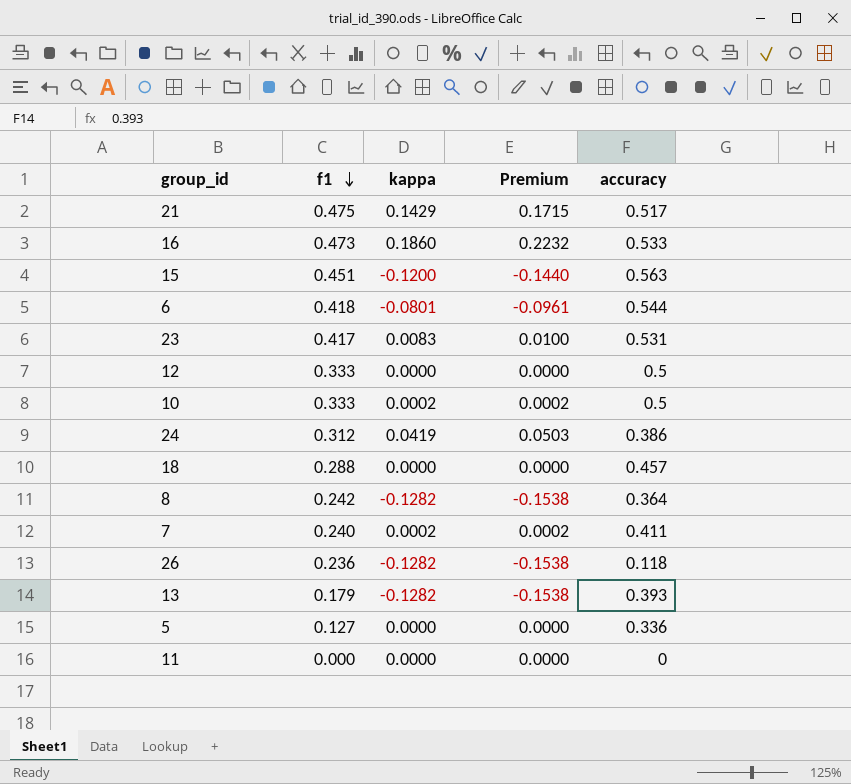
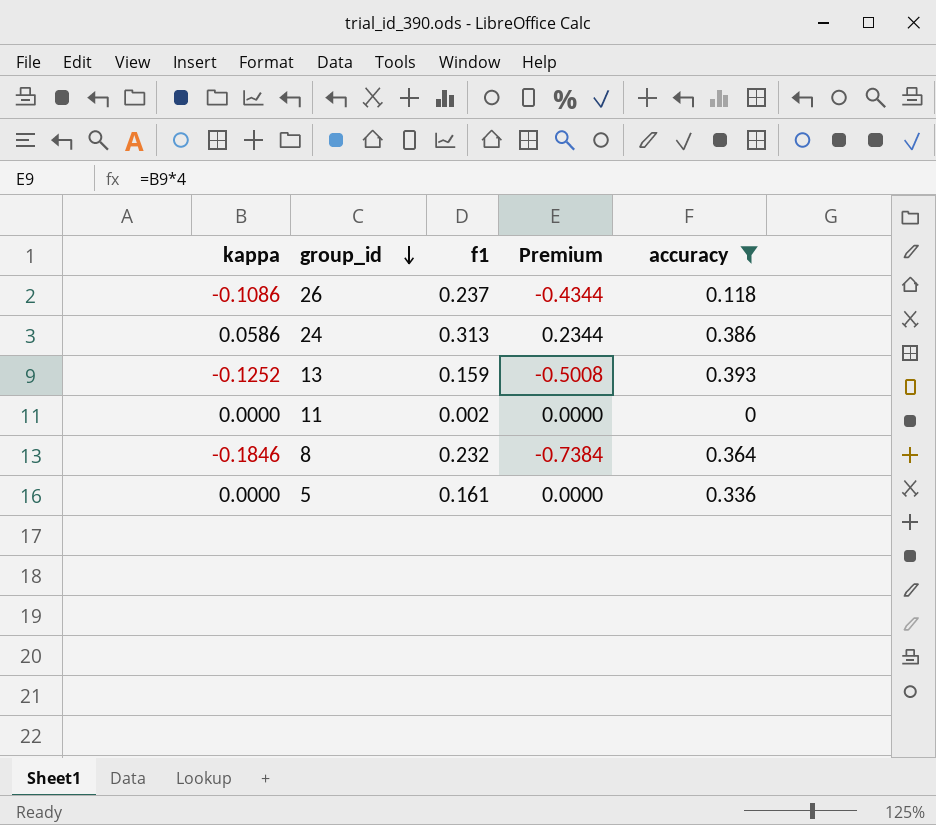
filter: none -> accuracy <= 0.393
row order: f1 descending -> group_id descending
column kappa | position: 3 -> 1
column Premium | formula: [kappa] * 1.2 -> [kappa] * 4
26 | kappa: -0.1282 -> -0.1086
26 | f1: 0.236 -> 0.237
24 | kappa: 0.0419 -> 0.0586
24 | f1: 0.312 -> 0.313
13 | kappa: -0.1282 -> -0.1252
13 | f1: 0.179 -> 0.159
11 | f1: 0.000 -> 0.002
8 | kappa: -0.1282 -> -0.1846
8 | f1: 0.242 -> 0.232
5 | f1: 0.127 -> 0.161

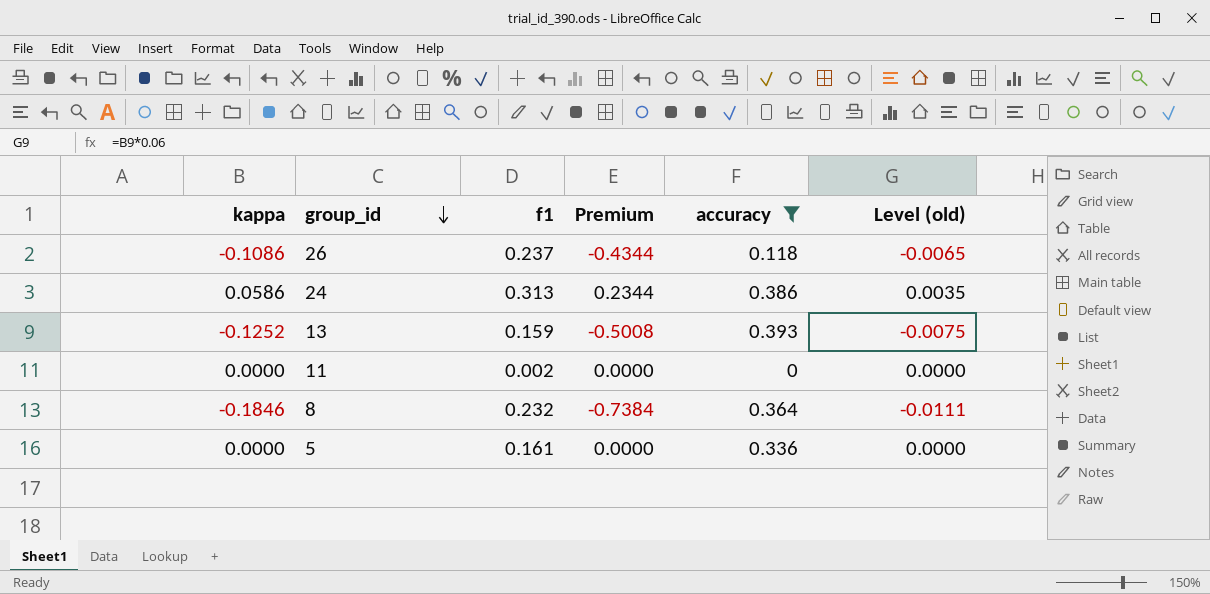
column Level (old) | formula: none -> [kappa] * 0.06

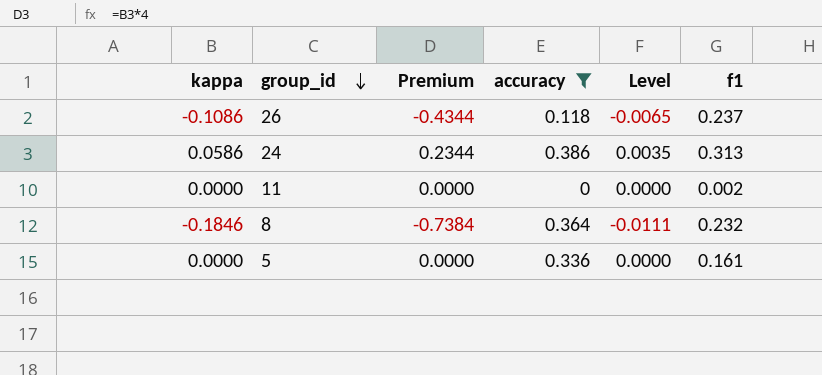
column name: Level (old) -> Level
column f1 | position: 3 -> 6
row 13: -0.1252 | 0.159 | -0.5008 | 0.393 | -0.0075 -> none

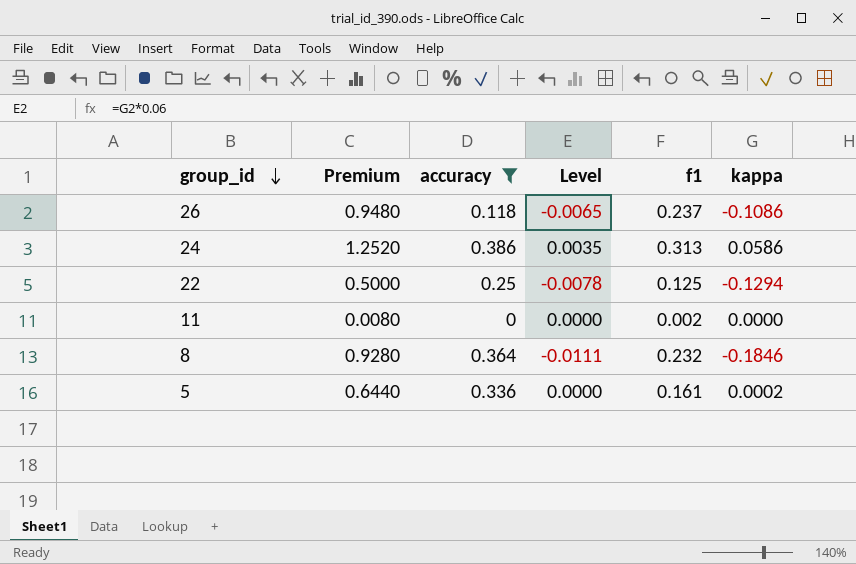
column Premium | formula: [kappa] * 4 -> [f1] * 4
column kappa | position: 1 -> 6
row 22: none -> 0.5000 | 0.25 | -0.0078 | 0.125 | -0.1294
5 | kappa: 0.0000 -> 0.0002

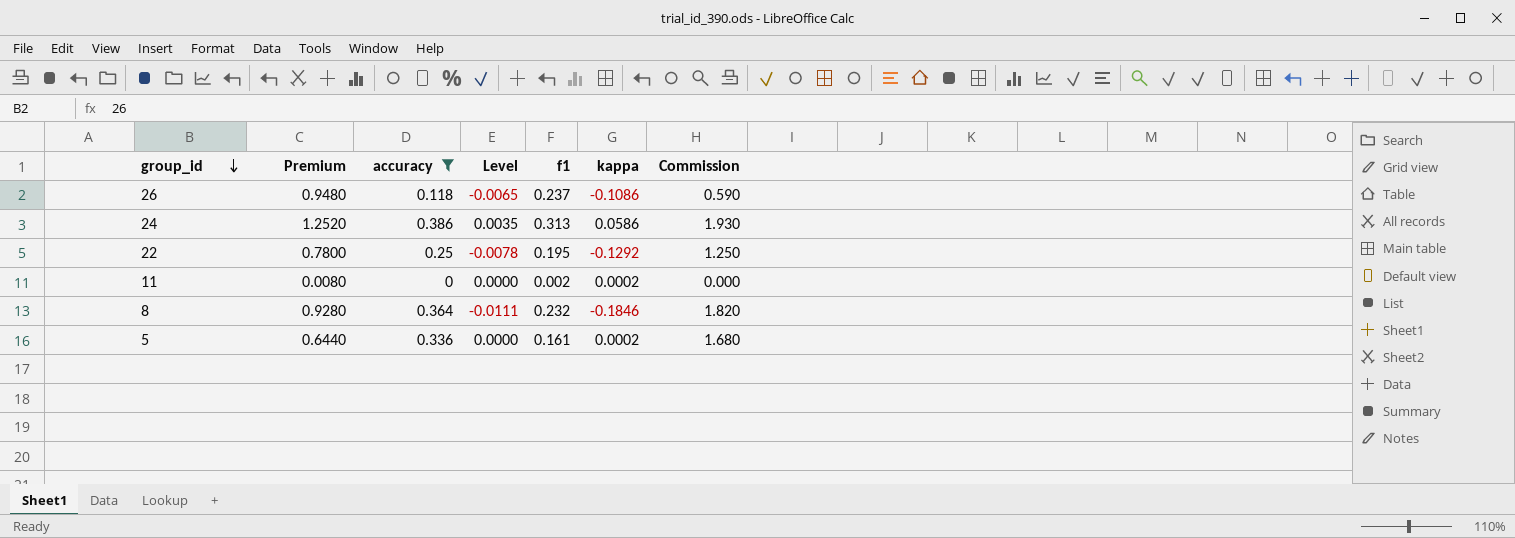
column Commission | formula: none -> [accuracy] * 5
22 | Premium: 0.5000 -> 0.7800
22 | f1: 0.125 -> 0.195
22 | kappa: -0.1294 -> -0.1292
11 | kappa: 0.0000 -> 0.0002

